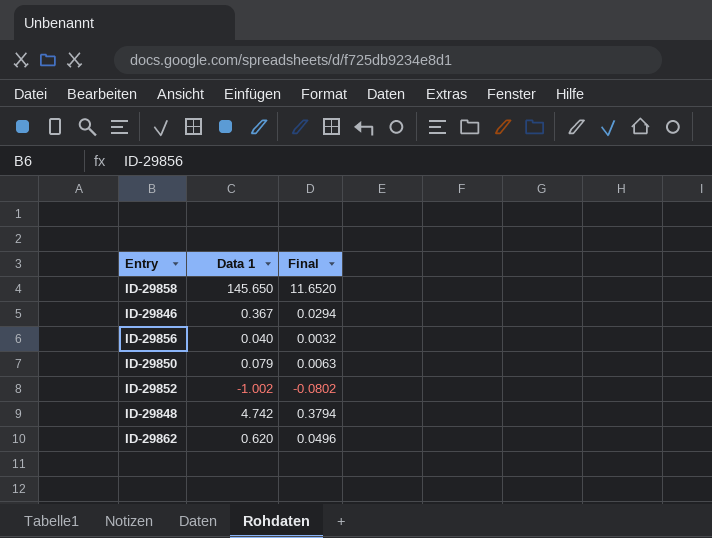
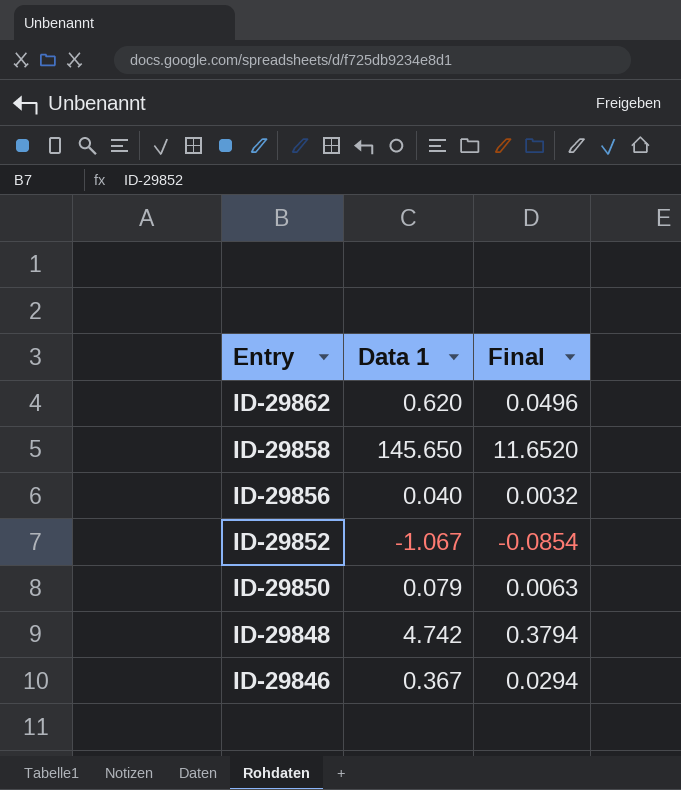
row order: none -> Entry descending
ID-29852 | Data 1: -1.002 -> -1.067
ID-29852 | Final: -0.0802 -> -0.0854

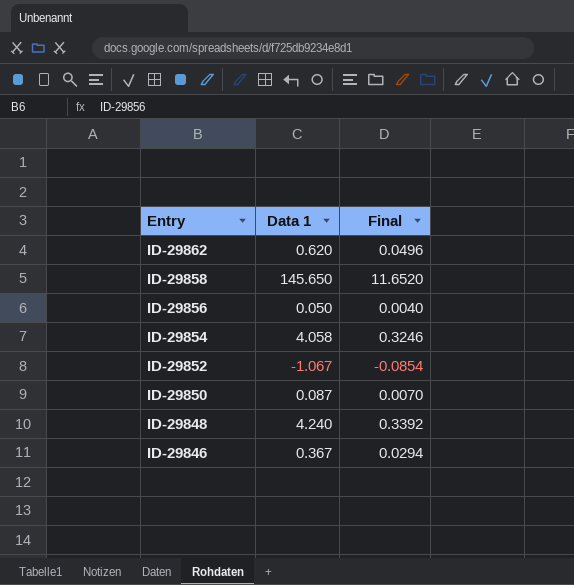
ID-29856 | Data 1: 0.040 -> 0.050
ID-29856 | Final: 0.0032 -> 0.0040
row ID-29854: none -> 4.058 | 0.3246
ID-29850 | Data 1: 0.079 -> 0.087
ID-29850 | Final: 0.0063 -> 0.0070
ID-29848 | Data 1: 4.742 -> 4.240
ID-29848 | Final: 0.3794 -> 0.3392

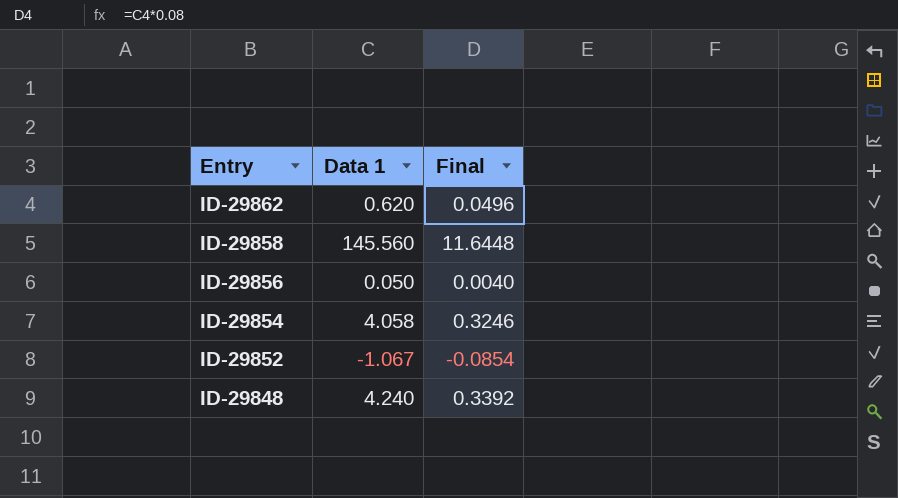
row ID-29850: 0.087 | 0.0070 -> none
row ID-29846: 0.367 | 0.0294 -> none
ID-29858 | Data 1: 145.650 -> 145.560
ID-29858 | Final: 11.6520 -> 11.6448

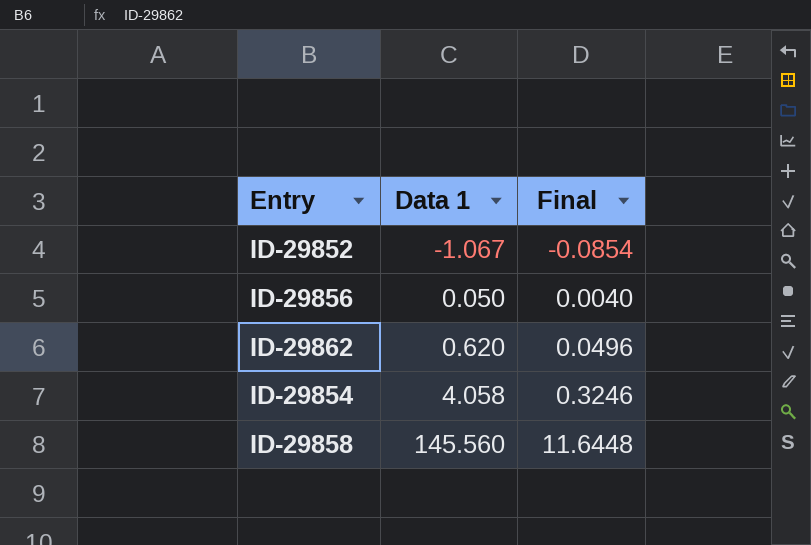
row order: Entry descending -> Data 1 ascending
row ID-29848: 4.240 | 0.3392 -> none

